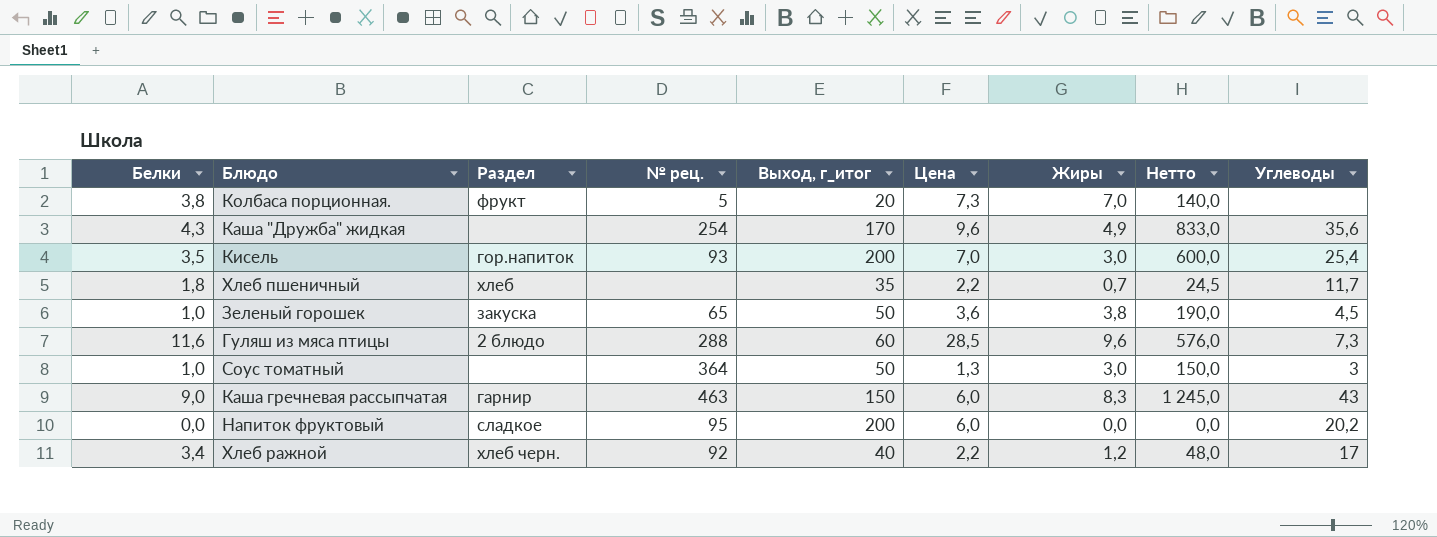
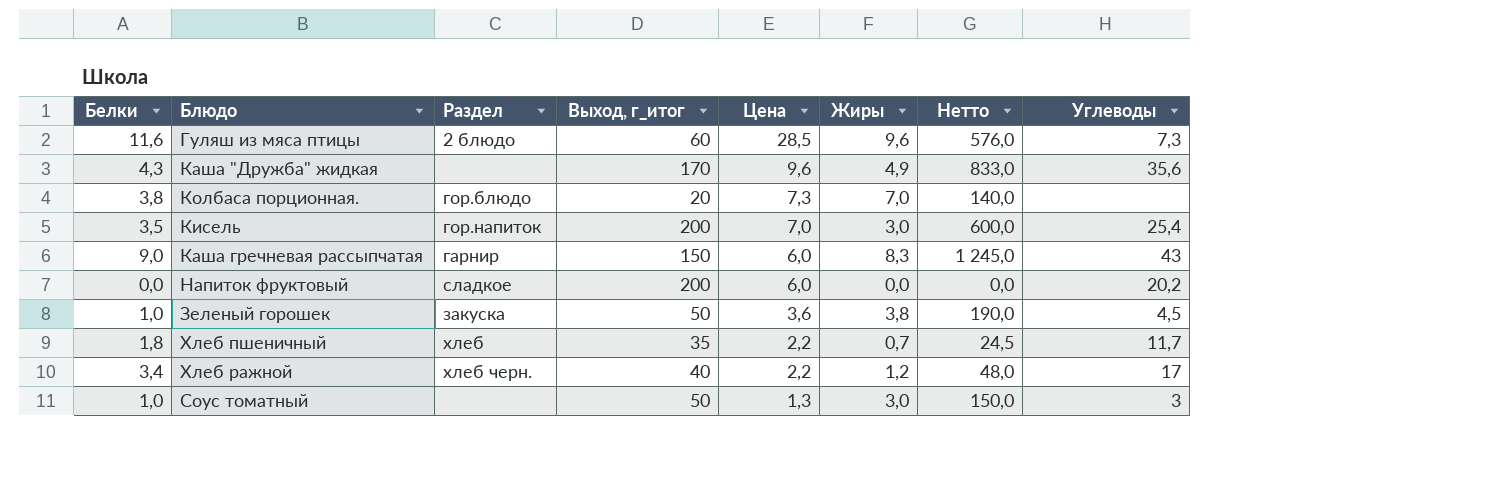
row order: none -> Цена descending
column № рец. | position: 4 -> none
Колбаса порционная. | Раздел: фрукт -> гор.блюдо

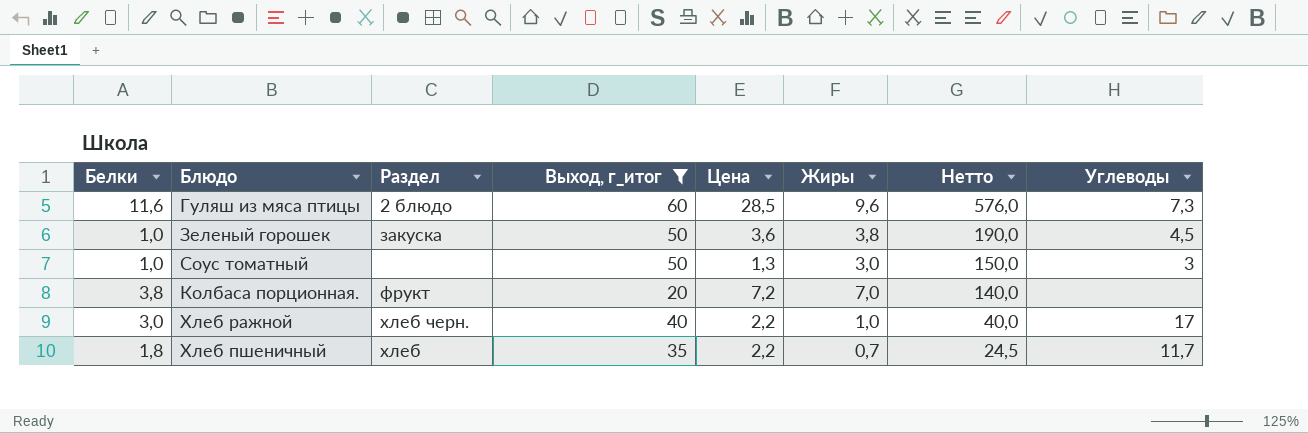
filter: none -> Выход, г_итог <= 60
row order: Цена descending -> Нетто descending
Колбаса порционная. | Раздел: гор.блюдо -> фрукт
Колбаса порционная. | Цена: 7,3 -> 7,2
Хлеб ражной | Белки: 3,4 -> 3,0
Хлеб ражной | Жиры: 1,2 -> 1,0
Хлеб ражной | Нетто: 48,0 -> 40,0

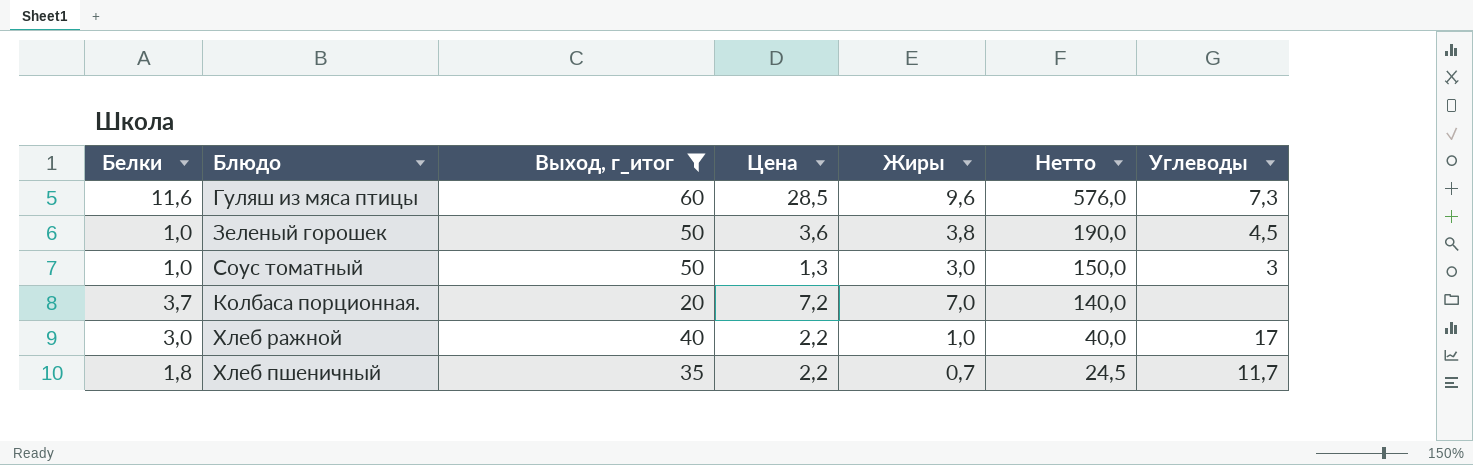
column Раздел | position: 3 -> none
Колбаса порционная. | Белки: 3,8 -> 3,7

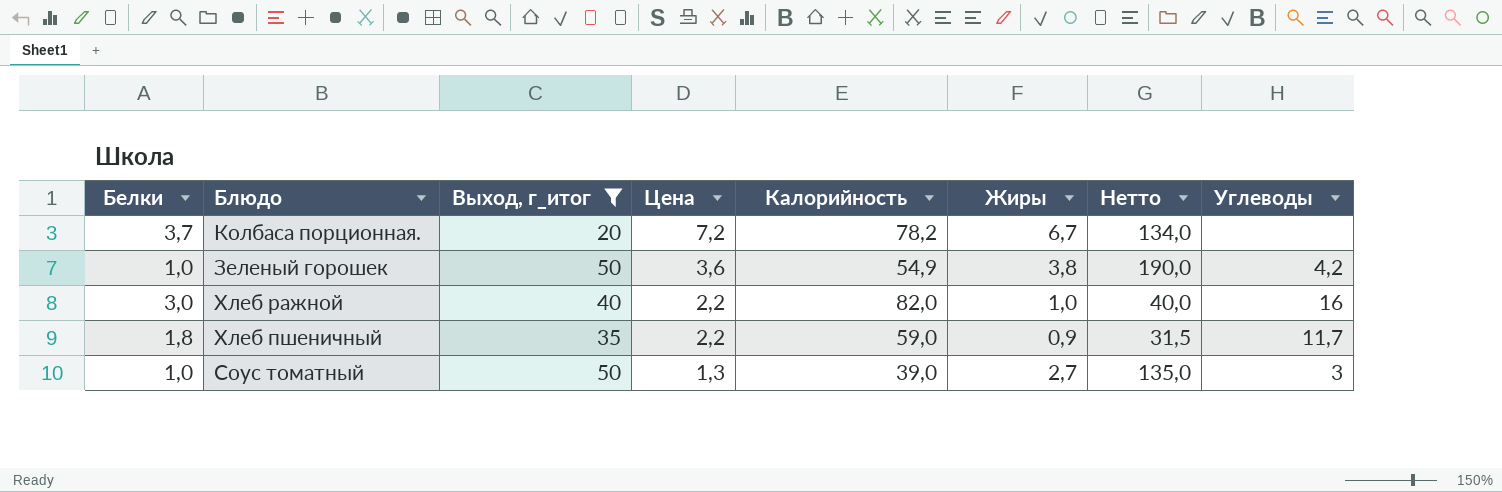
row order: Нетто descending -> Цена descending
column Калорийность | position: none -> 5
row Гуляш из мяса птицы: 11,6 | 60 | 28,5 | 9,6 | 576,0 | 7,3 -> none
Колбаса порционная. | Жиры: 7,0 -> 6,7
Колбаса порционная. | Нетто: 140,0 -> 134,0
Зеленый горошек | Углеводы: 4,5 -> 4,2
Хлеб ражной | Углеводы: 17 -> 16
Хлеб пшеничный | Жиры: 0,7 -> 0,9
Хлеб пшеничный | Нетто: 24,5 -> 31,5
Соус томатный | Жиры: 3,0 -> 2,7
Соус томатный | Нетто: 150,0 -> 135,0

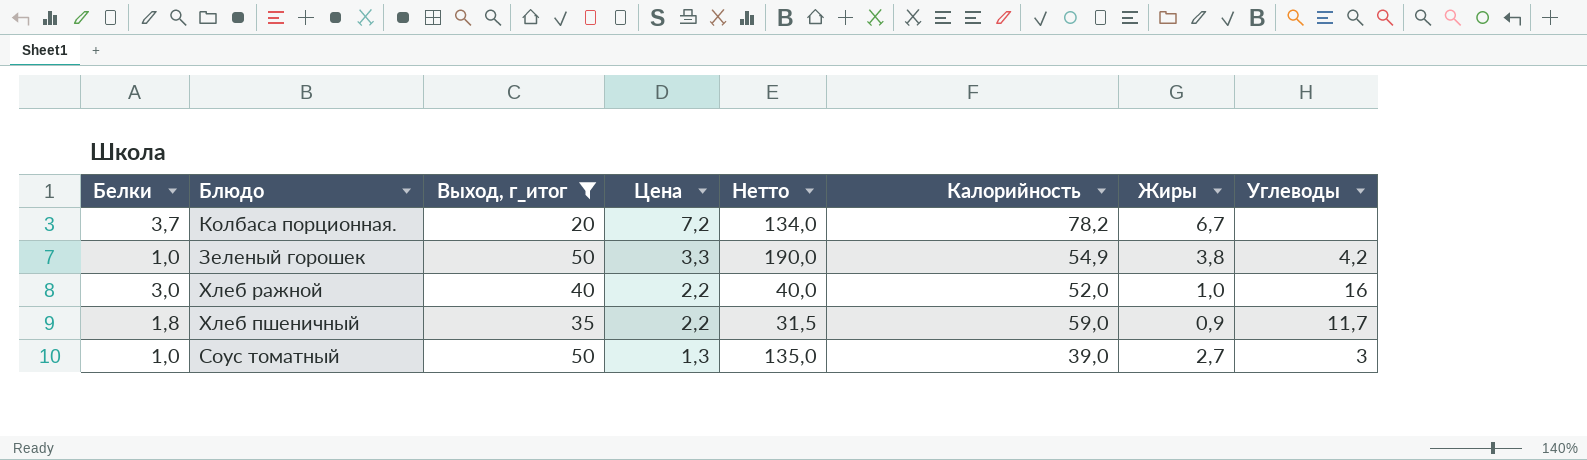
column Нетто | position: 7 -> 5
Зеленый горошек | Цена: 3,6 -> 3,3
Хлеб ражной | Калорийность: 82,0 -> 52,0

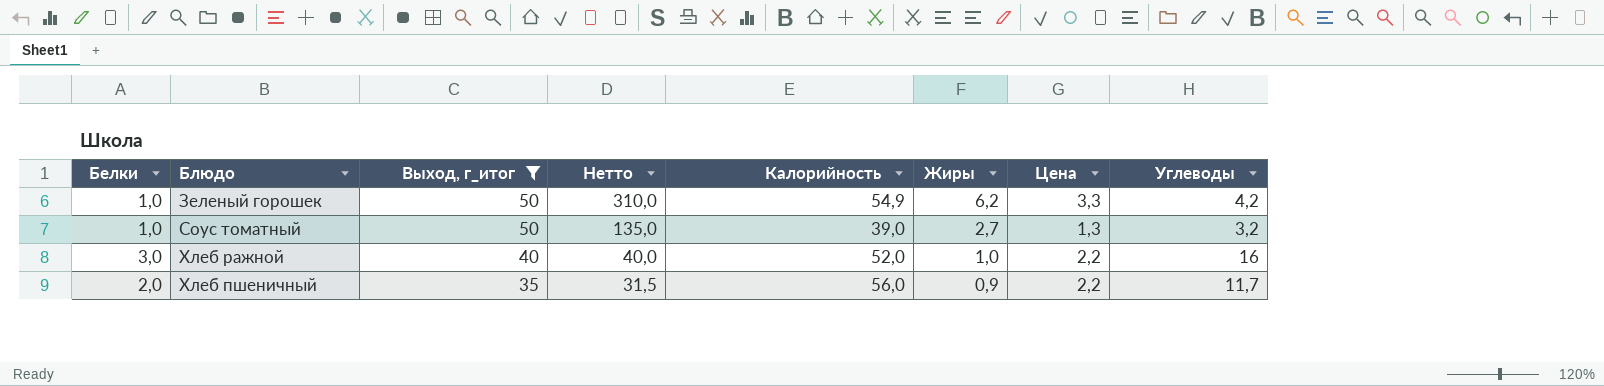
row order: Цена descending -> Выход, г_итог descending
column Цена | position: 4 -> 7
row Колбаса порционная.: 3,7 | 20 | 7,2 | 134,0 | 78,2 | 6,7 | none -> none
Зеленый горошек | Нетто: 190,0 -> 310,0
Зеленый горошек | Жиры: 3,8 -> 6,2
Соус томатный | Углеводы: 3 -> 3,2
Хлеб пшеничный | Белки: 1,8 -> 2,0
Хлеб пшеничный | Калорийность: 59,0 -> 56,0

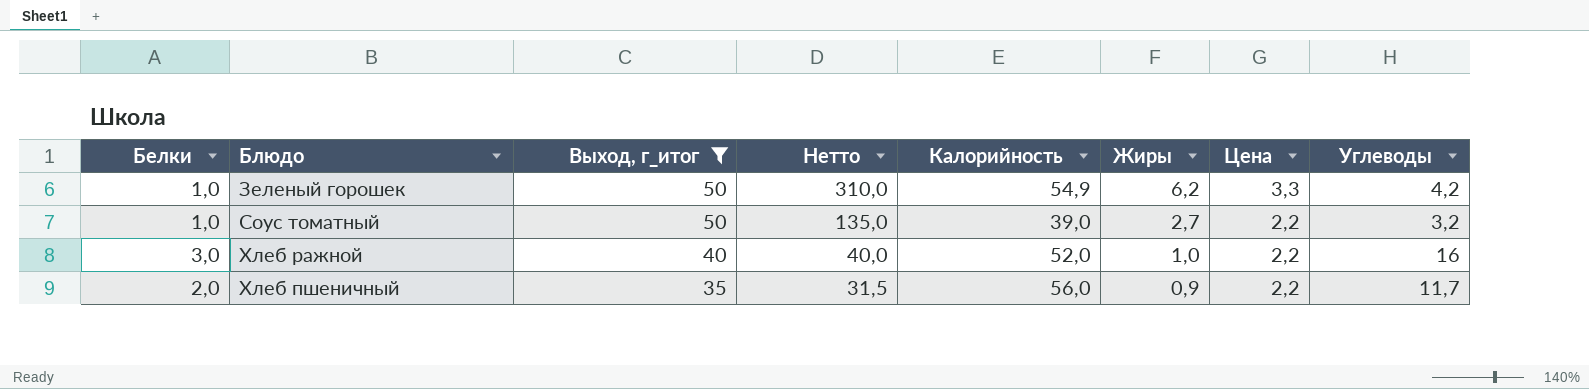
Соус томатный | Цена: 1,3 -> 2,2

